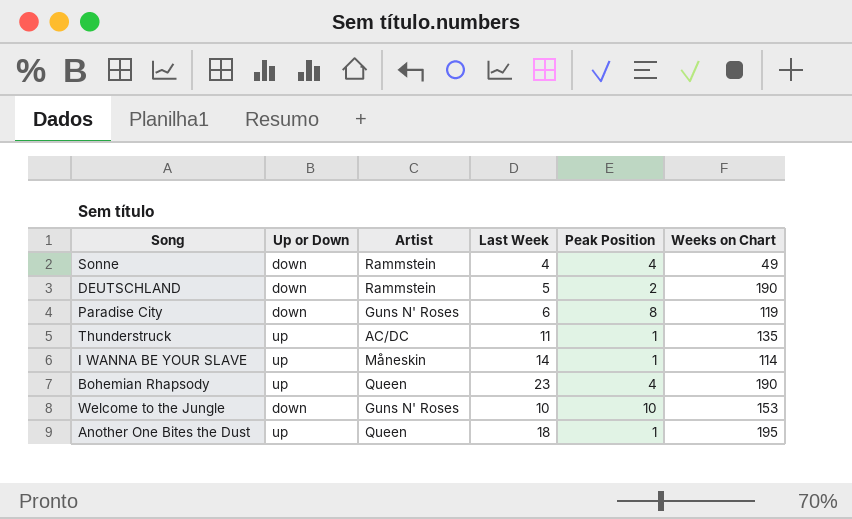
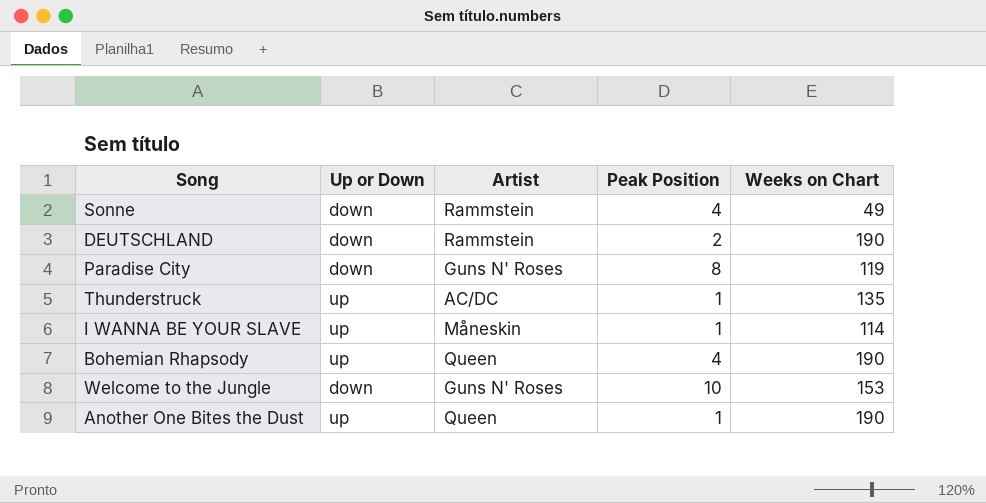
column Last Week | position: 4 -> none
Another One Bites the Dust | Weeks on Chart: 195 -> 190

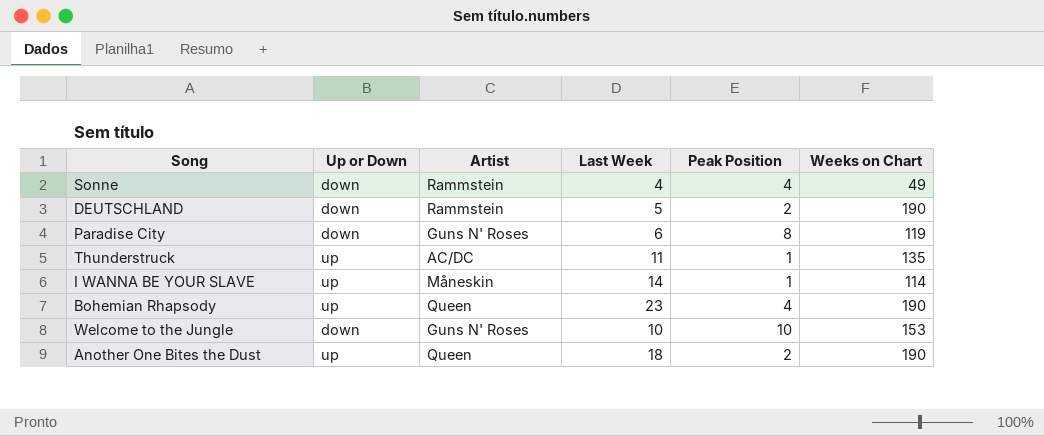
column Last Week | position: none -> 4
Another One Bites the Dust | Peak Position: 1 -> 2

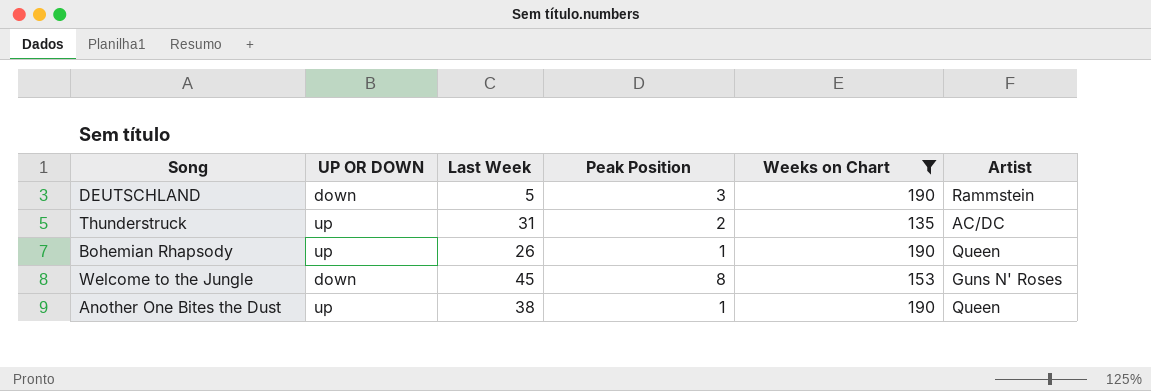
filter: none -> Weeks on Chart >= 135
column name: Up or Down -> UP OR DOWN
column Artist | position: 3 -> 6
DEUTSCHLAND | Peak Position: 2 -> 3
Thunderstruck | Last Week: 11 -> 31
Thunderstruck | Peak Position: 1 -> 2
Bohemian Rhapsody | Last Week: 23 -> 26
Bohemian Rhapsody | Peak Position: 4 -> 1
Welcome to the Jungle | Last Week: 10 -> 45
Welcome to the Jungle | Peak Position: 10 -> 8
Another One Bites the Dust | Last Week: 18 -> 38
Another One Bites the Dust | Peak Position: 2 -> 1

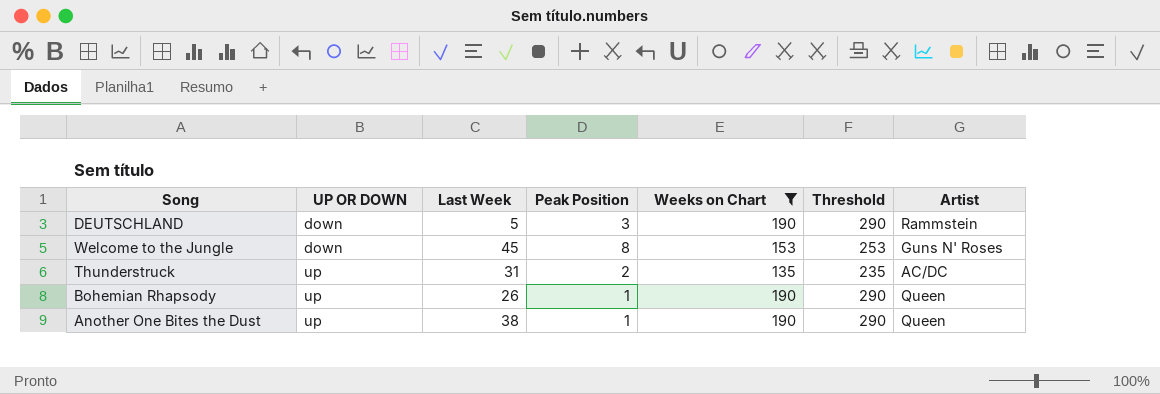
row order: none -> UP OR DOWN ascending
column Threshold | formula: none -> [Weeks on Chart] + 100

